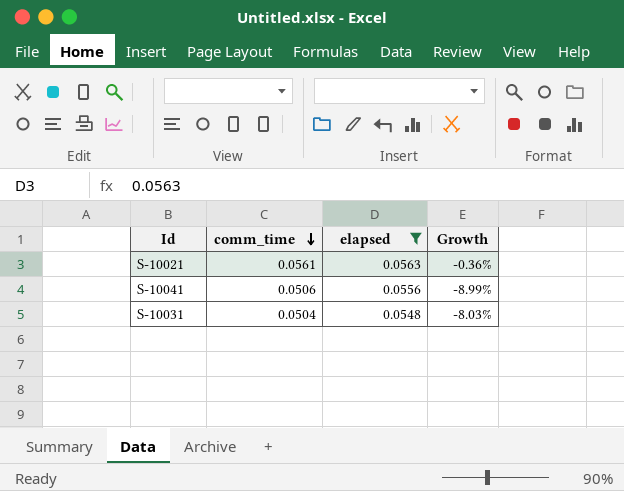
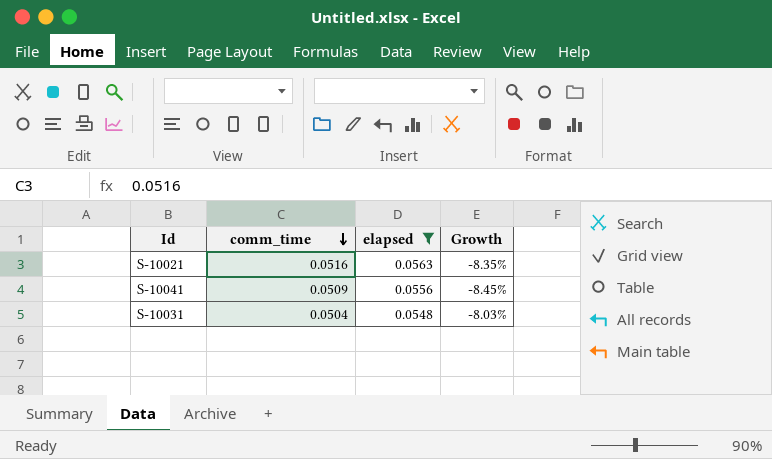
S-10021 | comm_time: 0.0561 -> 0.0516
S-10021 | Growth: -0.36% -> -8.35%
S-10041 | comm_time: 0.0506 -> 0.0509
S-10041 | Growth: -8.99% -> -8.45%

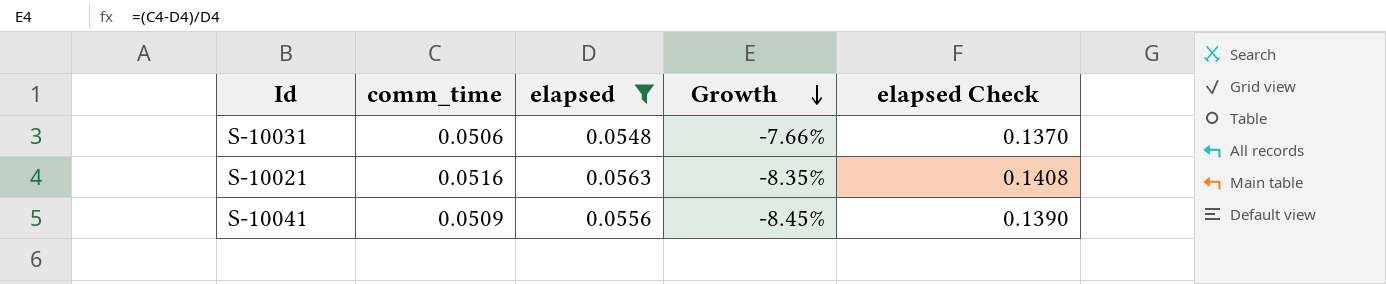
row order: comm_time descending -> Growth descending
column elapsed Check | formula: none -> [elapsed] * 2.5
S-10031 | comm_time: 0.0504 -> 0.0506
S-10031 | Growth: -8.03% -> -7.66%

